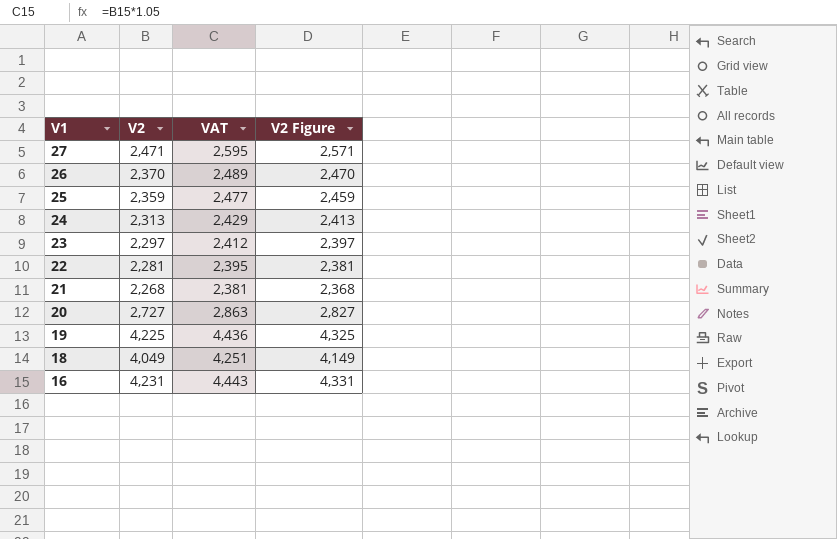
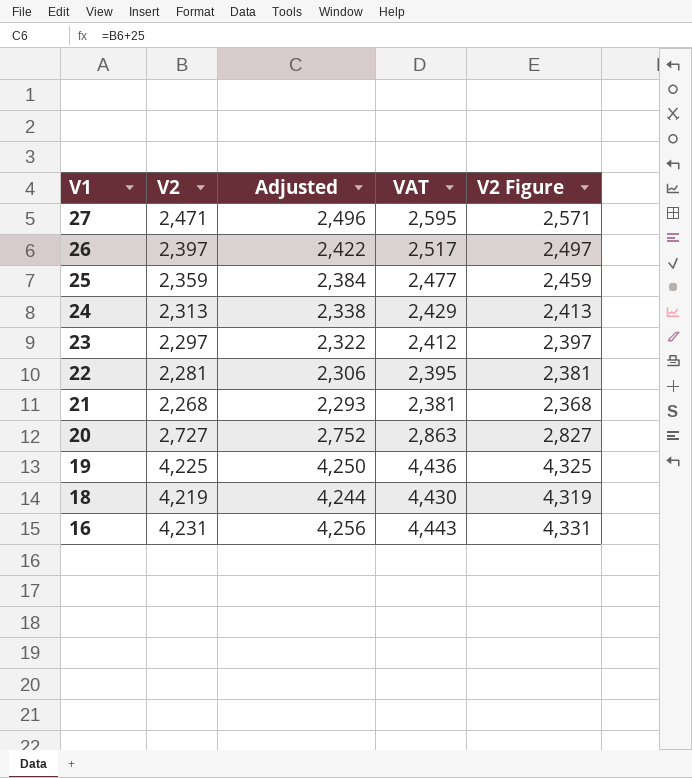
column Adjusted | formula: none -> [V2] + 25
26 | V2: 2,370 -> 2,397
26 | VAT: 2,489 -> 2,517
26 | V2 Figure: 2,470 -> 2,497
18 | V2: 4,049 -> 4,219
18 | VAT: 4,251 -> 4,430
18 | V2 Figure: 4,149 -> 4,319

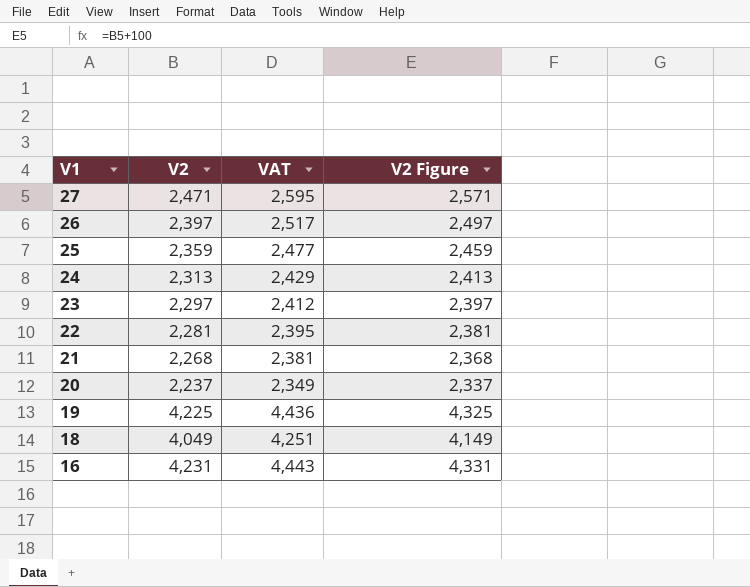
column Adjusted | formula: [V2] + 25 -> none
20 | V2: 2,727 -> 2,237
20 | VAT: 2,863 -> 2,349
20 | V2 Figure: 2,827 -> 2,337
18 | V2: 4,219 -> 4,049
18 | VAT: 4,430 -> 4,251
18 | V2 Figure: 4,319 -> 4,149

